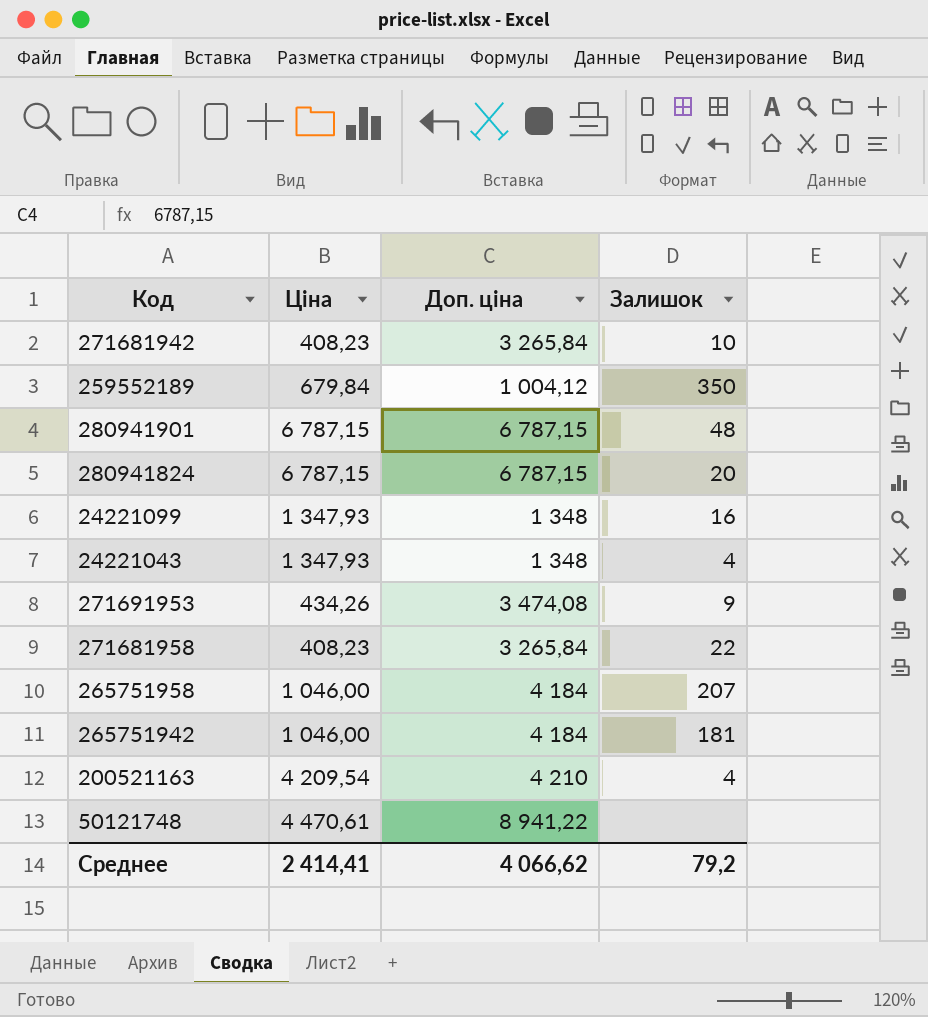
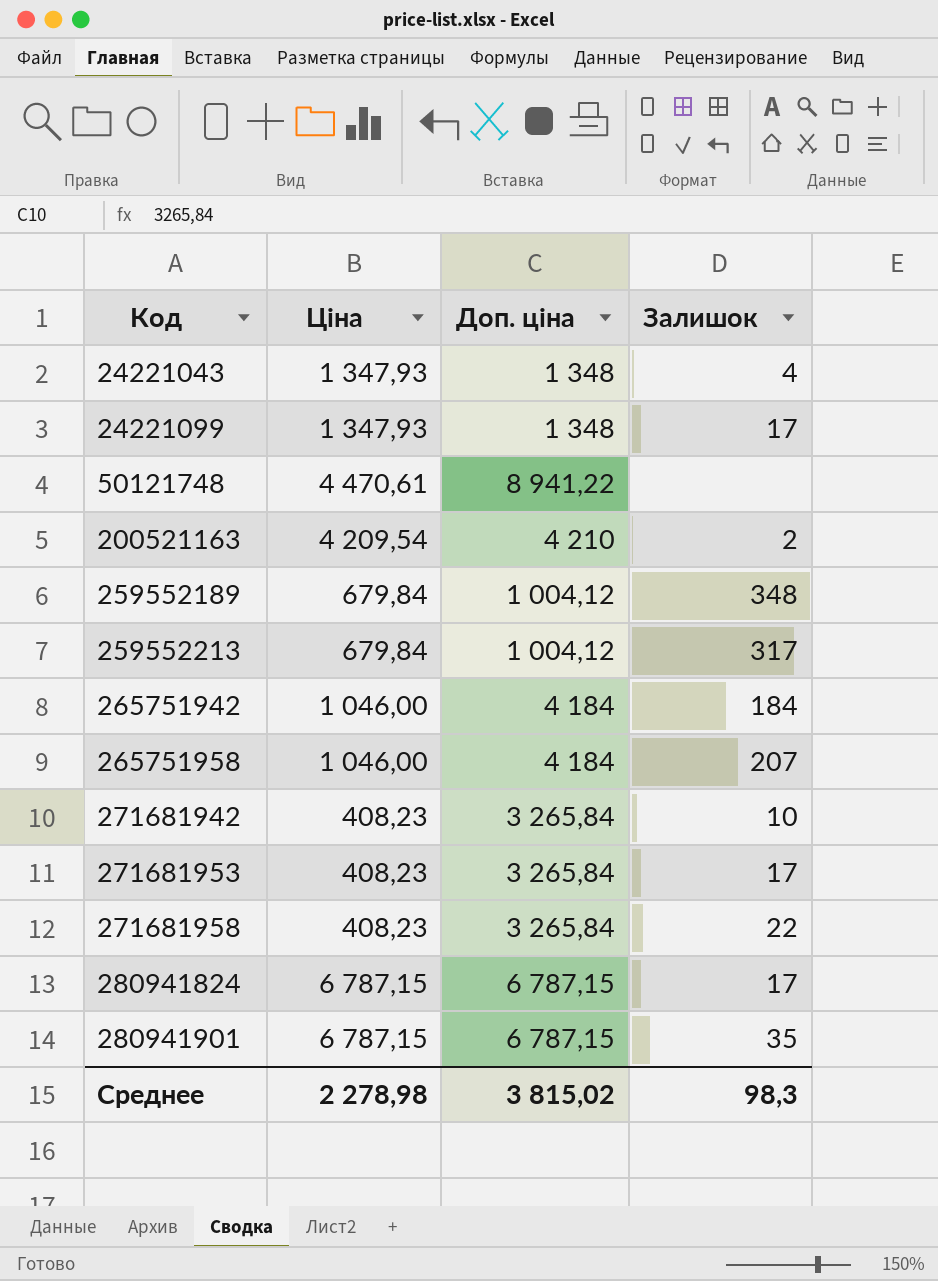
row order: none -> Код ascending
row 271691953: 434,26 | 3 474,08 | 9 -> none
24221099 | Залишок: 16 -> 17
200521163 | Залишок: 4 -> 2
259552189 | Залишок: 350 -> 348
row 259552213: none -> 679,84 | 1 004,12 | 317
265751942 | Залишок: 181 -> 184
row 271681953: none -> 408,23 | 3 265,84 | 17
280941824 | Залишок: 20 -> 17
280941901 | Залишок: 48 -> 35
Среднее | Ціна: 2 414,41 -> 2 278,98
Среднее | Доп. ціна: 4 066,62 -> 3 815,02
Среднее | Залишок: 79,2 -> 98,3

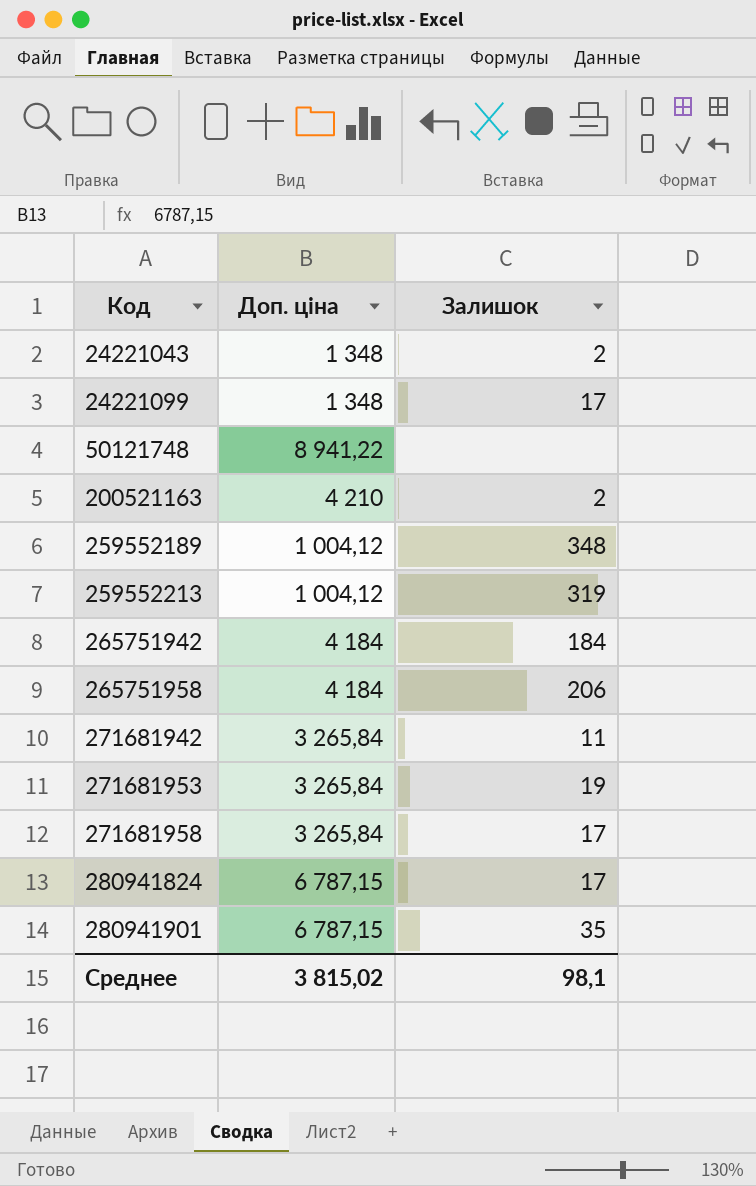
column Ціна | position: 2 -> none
24221043 | Залишок: 4 -> 2
259552213 | Залишок: 317 -> 319
265751958 | Залишок: 207 -> 206
271681942 | Залишок: 10 -> 11
271681953 | Залишок: 17 -> 19
271681958 | Залишок: 22 -> 17
Среднее | Залишок: 98,3 -> 98,1

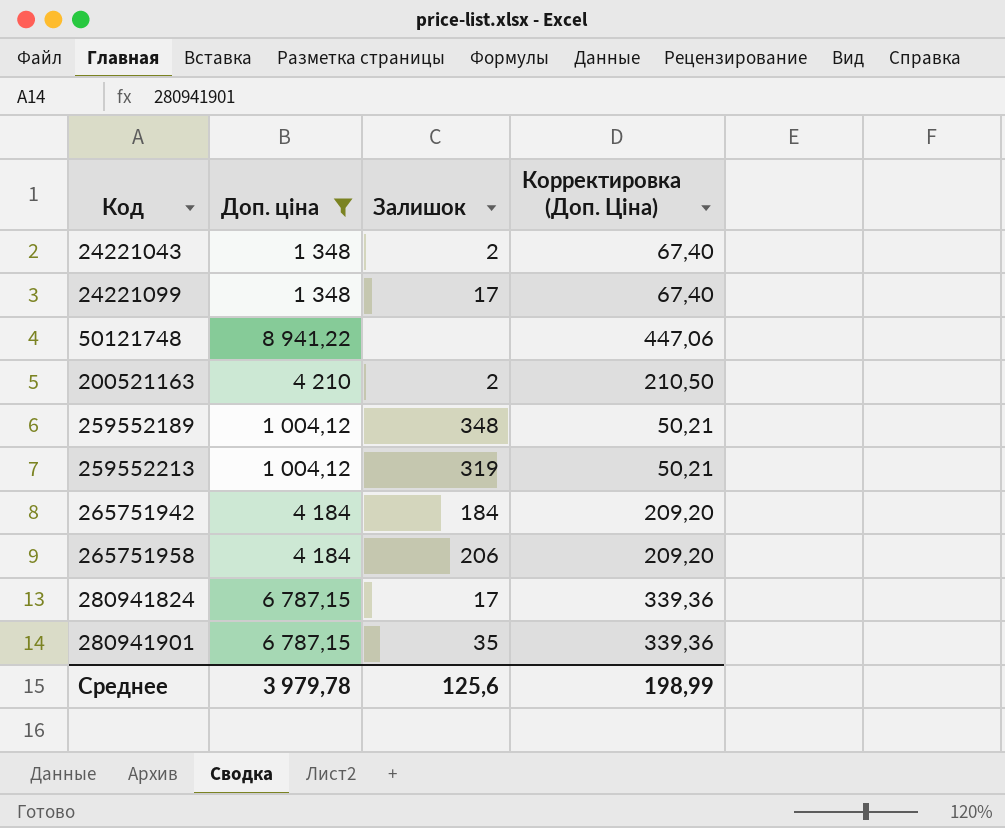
filter: none -> Доп. ціна != 3 265,84
column Корректировка (Доп. Ціна) | formula: none -> [Доп. ціна] * 0,05
Среднее | Доп. ціна: 3 815,02 -> 3 979,78
Среднее | Залишок: 98,1 -> 125,6

